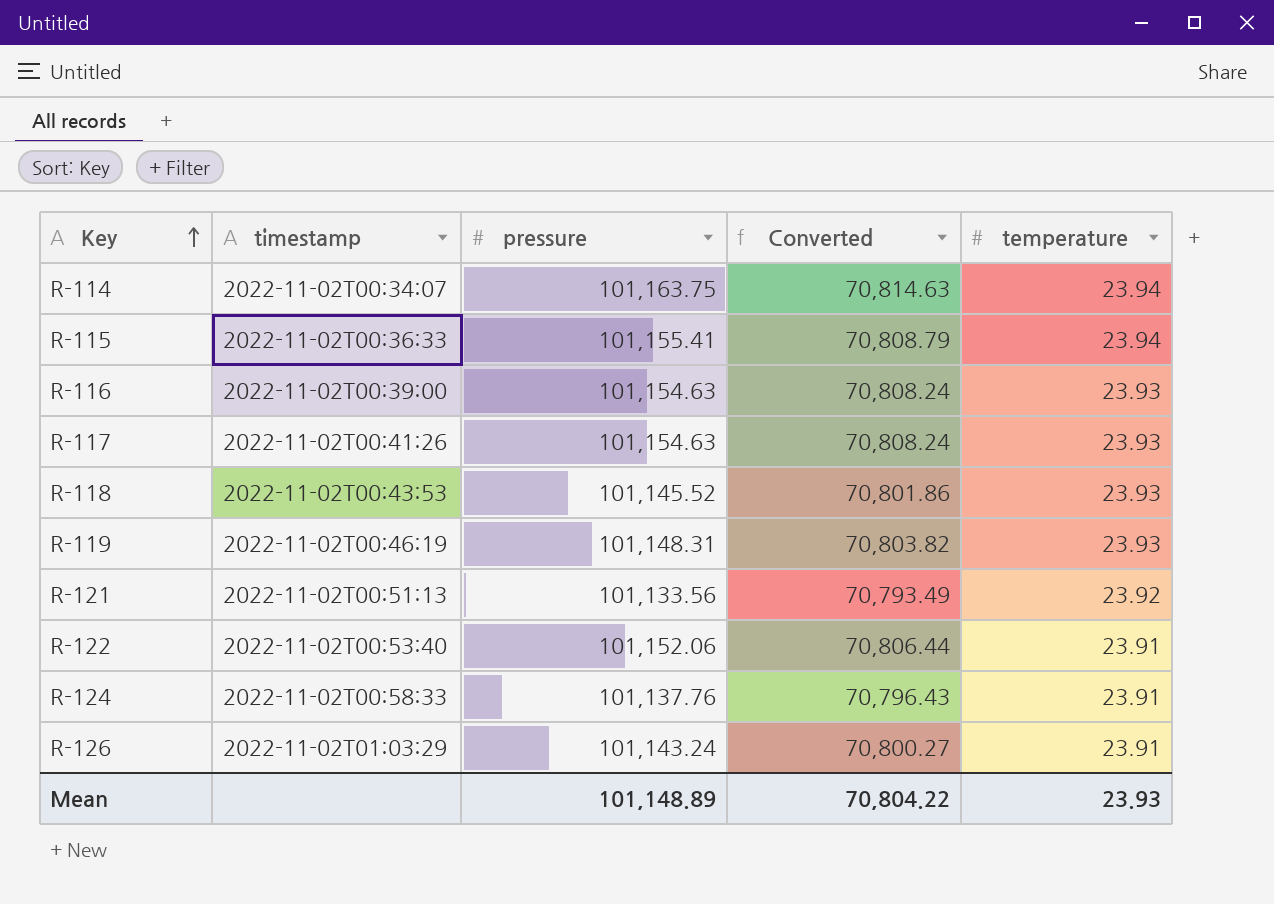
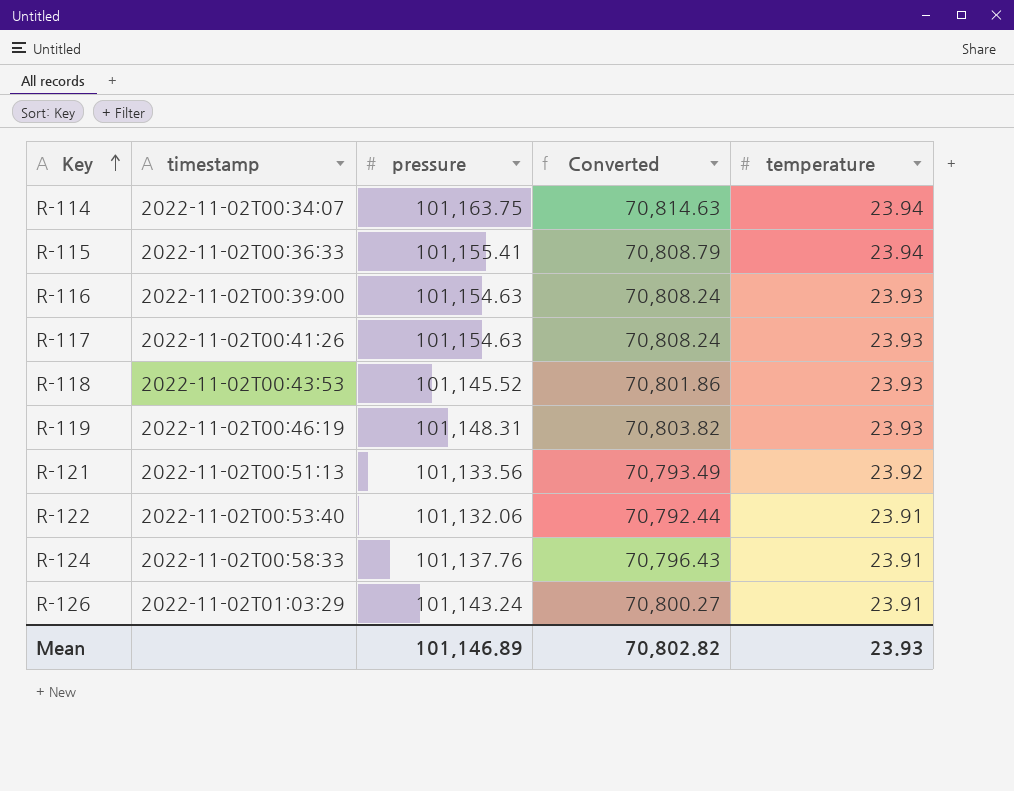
R-122 | pressure: 101,152.06 -> 101,132.06
R-122 | Converted: 70,806.44 -> 70,792.44
Mean | pressure: 101,148.89 -> 101,146.89
Mean | Converted: 70,804.22 -> 70,802.82

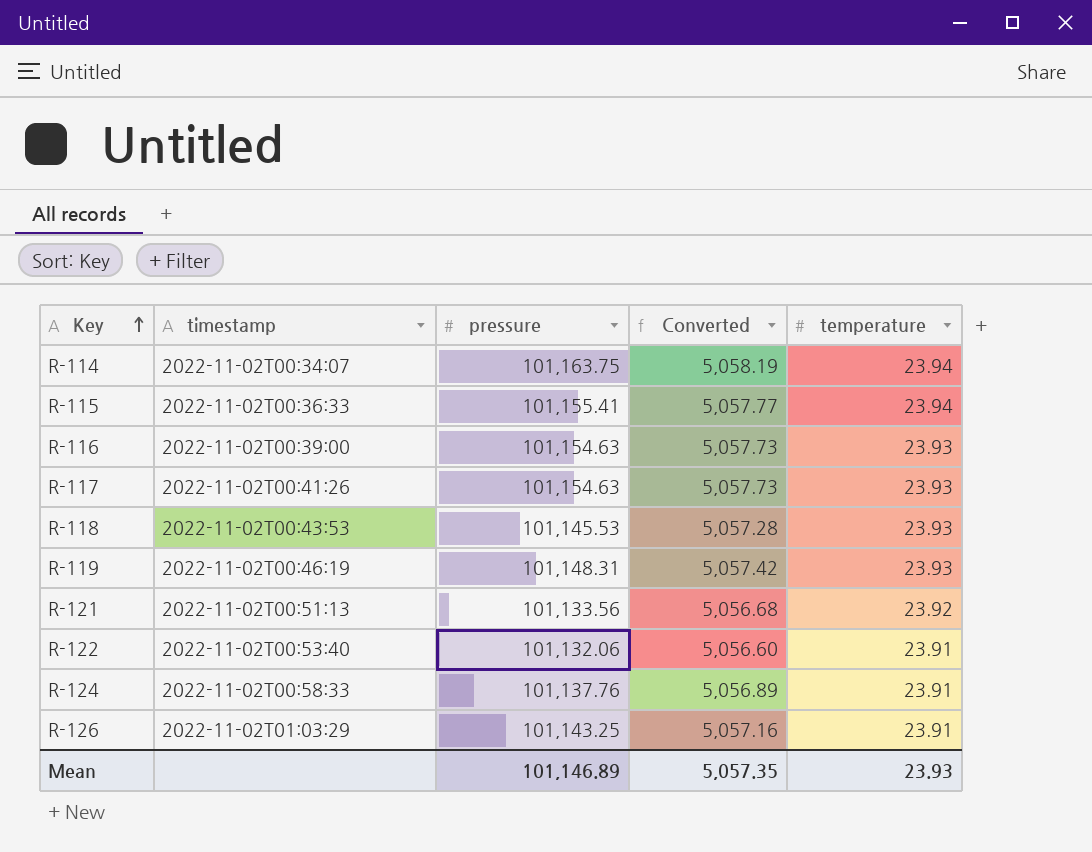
column Converted | formula: [pressure] * 0.7 -> [pressure] * 0.05
R-118 | pressure: 101,145.52 -> 101,145.53
R-126 | pressure: 101,143.24 -> 101,143.25
Mean | Converted: 70,802.82 -> 5,057.35

